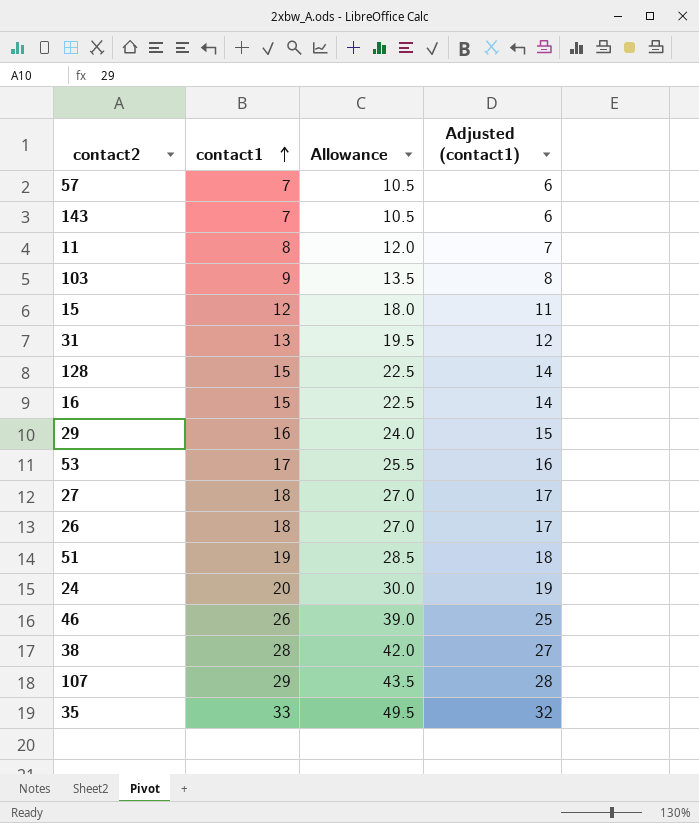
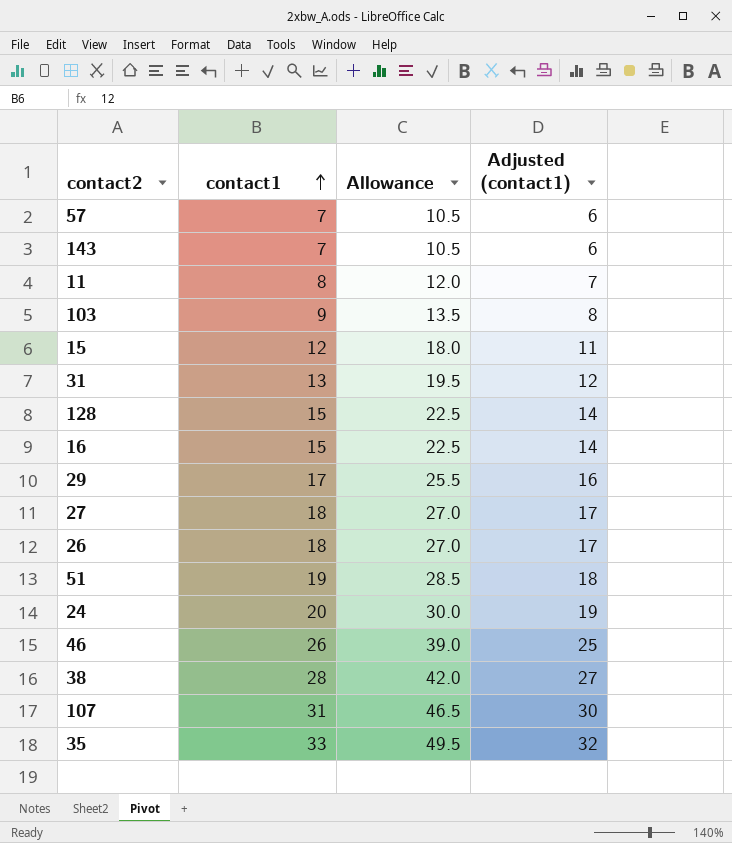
row 53: 17 | 25.5 | 16 -> none
29 | contact1: 16 -> 17
29 | Allowance: 24.0 -> 25.5
29 | Adjusted (contact1): 15 -> 16
107 | contact1: 29 -> 31
107 | Allowance: 43.5 -> 46.5
107 | Adjusted (contact1): 28 -> 30

